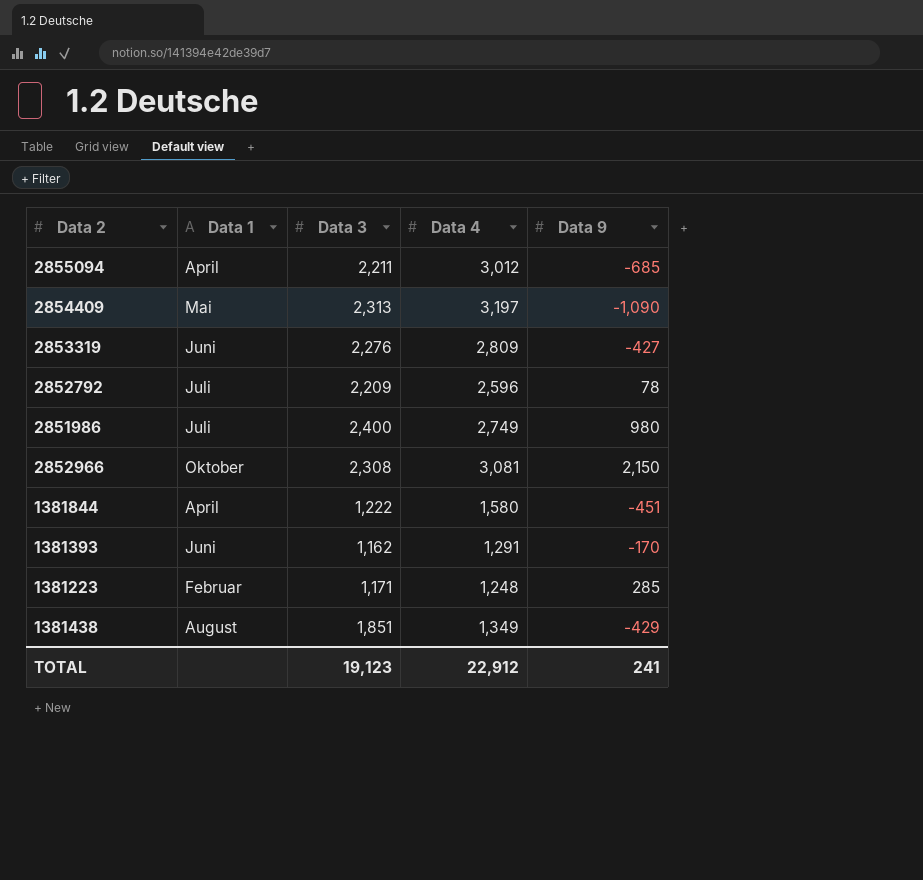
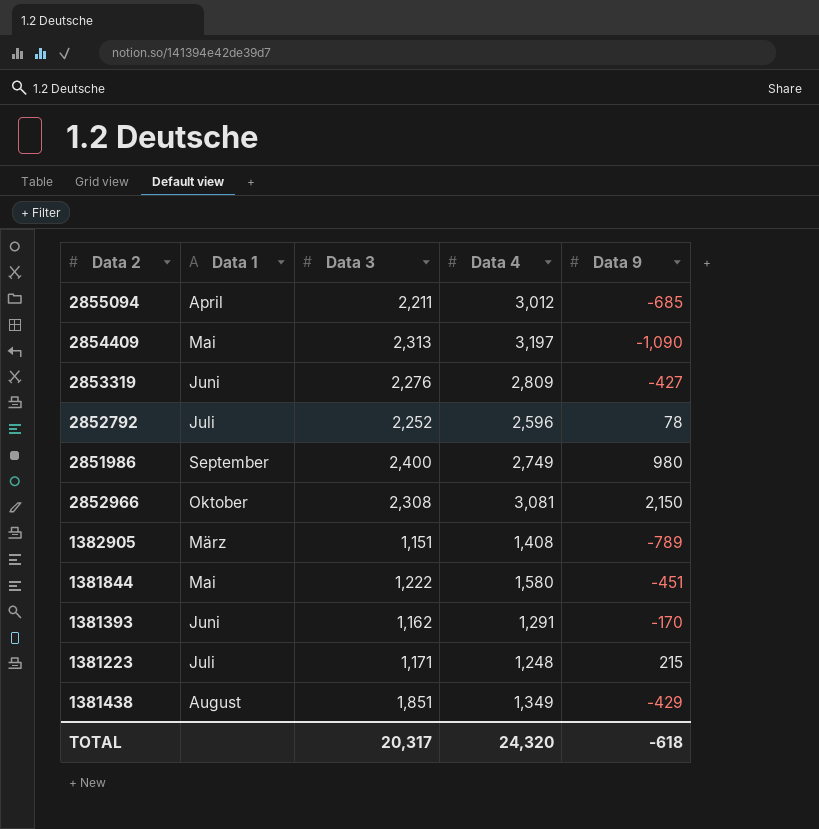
2852792 | Data 3: 2,209 -> 2,252
2851986 | Data 1: Juli -> September
row 1382905: none -> März | 1,151 | 1,408 | -789
1381844 | Data 1: April -> Mai
1381223 | Data 1: Februar -> Juli
1381223 | Data 9: 285 -> 215
TOTAL | Data 3: 19,123 -> 20,317
TOTAL | Data 4: 22,912 -> 24,320
TOTAL | Data 9: 241 -> -618

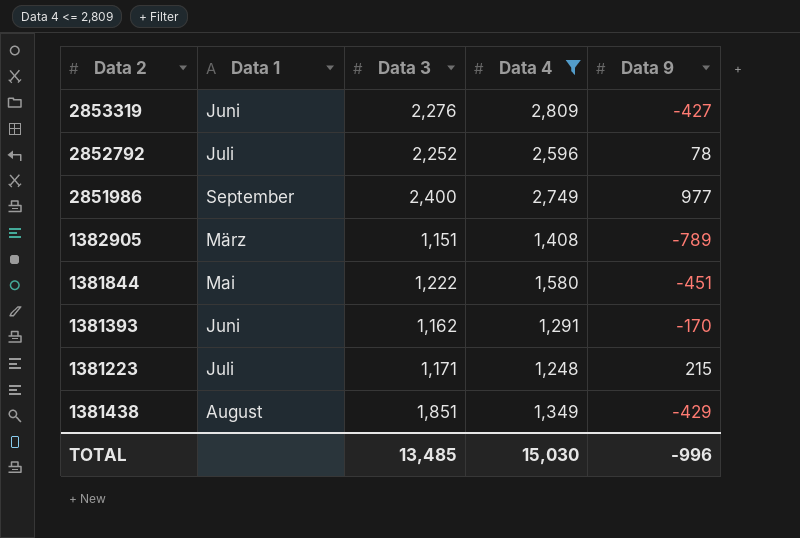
filter: none -> Data 4 <= 2,809
2851986 | Data 9: 980 -> 977
TOTAL | Data 3: 20,317 -> 13,485
TOTAL | Data 4: 24,320 -> 15,030
TOTAL | Data 9: -618 -> -996

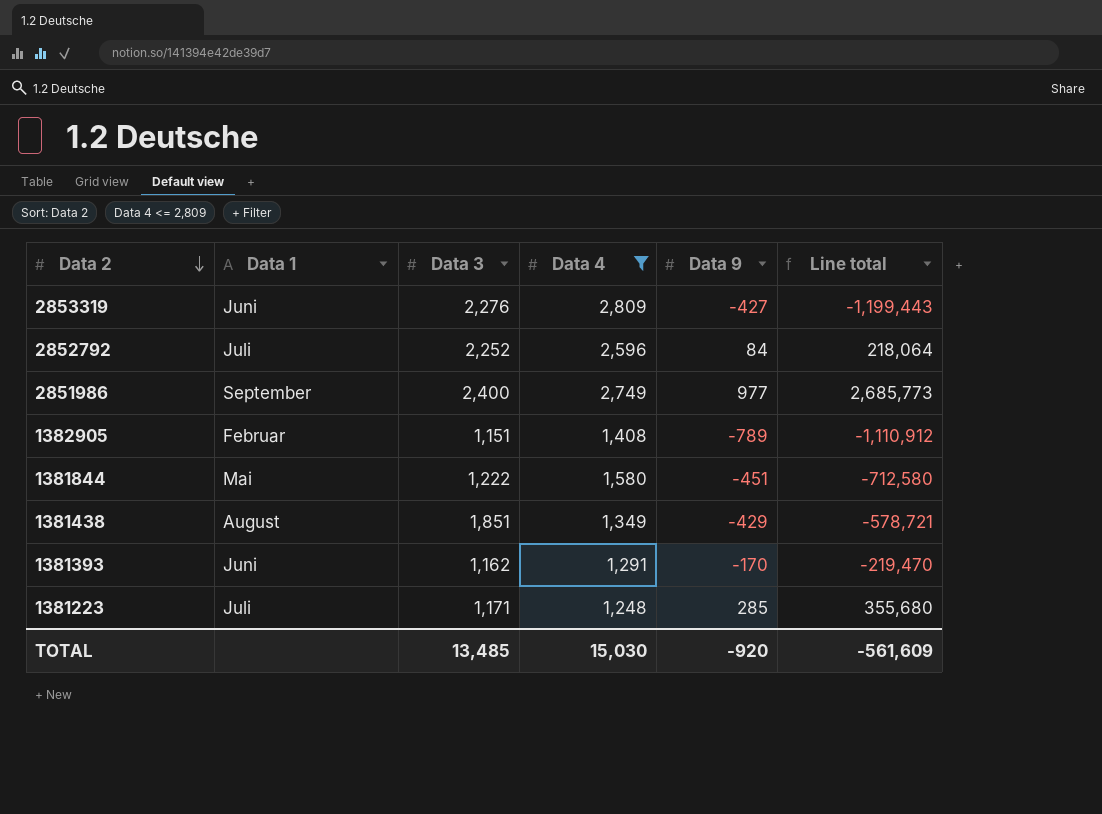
row order: none -> Data 2 descending
column Line total | formula: none -> [Data 4] * [Data 9]
2852792 | Data 9: 78 -> 84
1382905 | Data 1: März -> Februar
1381223 | Data 9: 215 -> 285
TOTAL | Data 9: -996 -> -920

